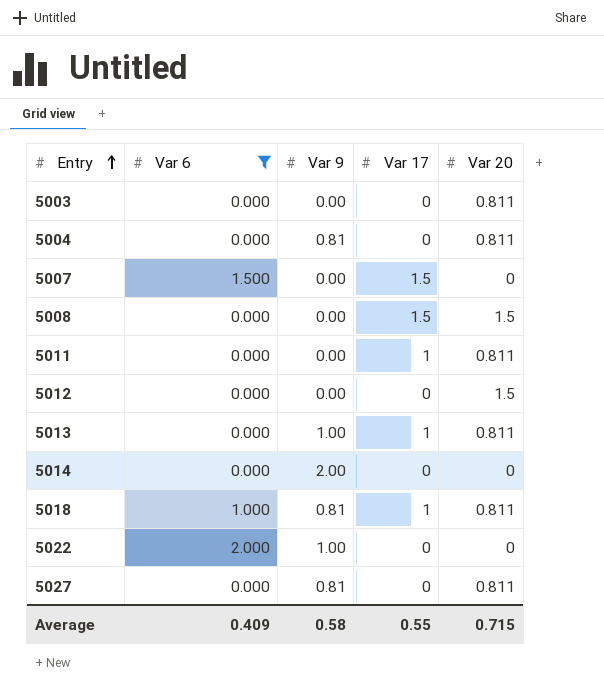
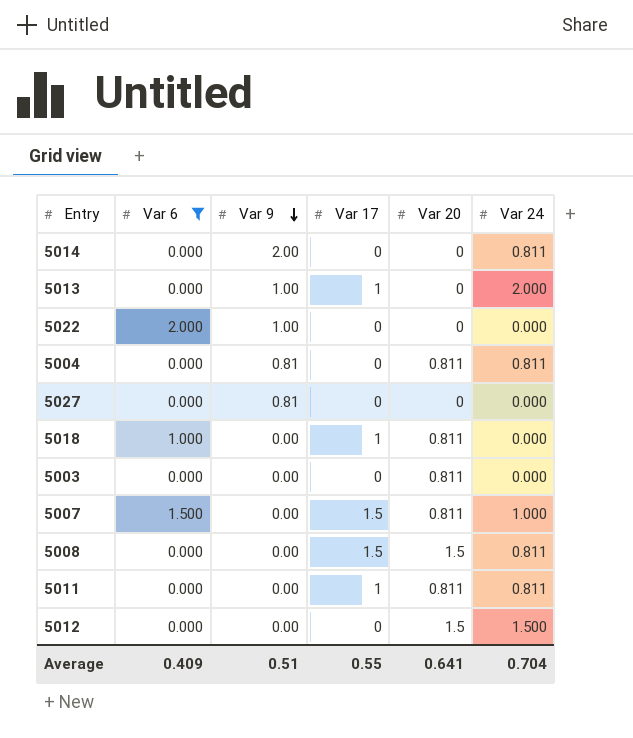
row order: Entry ascending -> Var 9 descending
column Var 24 | position: none -> 6
5013 | Var 20: 0.811 -> 0
5027 | Var 20: 0.811 -> 0
5018 | Var 9: 0.81 -> 0.00
5007 | Var 20: 0 -> 0.811
Average | Var 9: 0.58 -> 0.51
Average | Var 20: 0.715 -> 0.641

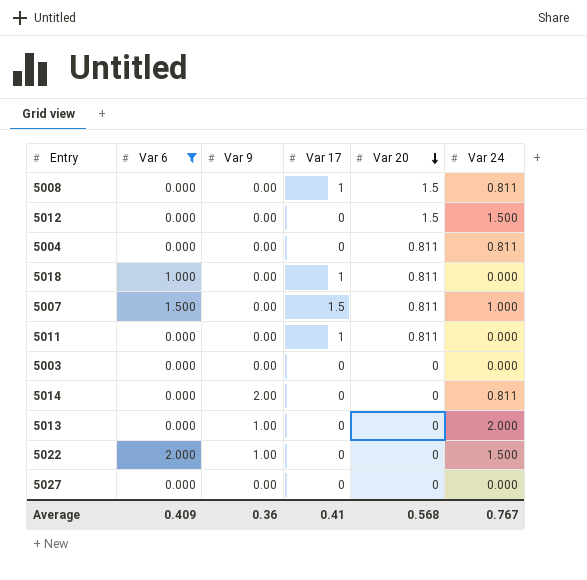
row order: Var 9 descending -> Var 20 descending
5008 | Var 17: 1.5 -> 1
5004 | Var 9: 0.81 -> 0.00
5011 | Var 24: 0.811 -> 0.000
5003 | Var 20: 0.811 -> 0
5013 | Var 17: 1 -> 0
5022 | Var 24: 0.000 -> 1.500
5027 | Var 9: 0.81 -> 0.00
Average | Var 9: 0.51 -> 0.36
Average | Var 17: 0.55 -> 0.41
Average | Var 20: 0.641 -> 0.568
Average | Var 24: 0.704 -> 0.767

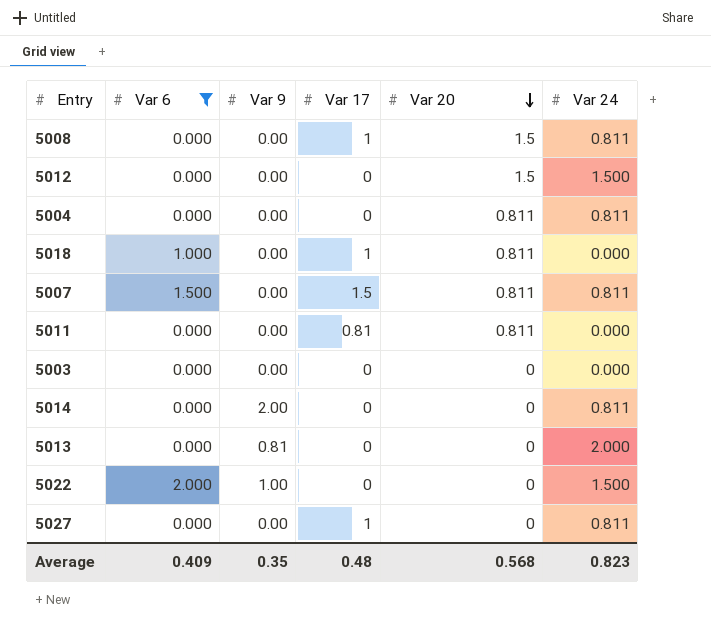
5007 | Var 24: 1.000 -> 0.811
5011 | Var 17: 1 -> 0.81
5013 | Var 9: 1.00 -> 0.81
5027 | Var 17: 0 -> 1
5027 | Var 24: 0.000 -> 0.811
Average | Var 9: 0.36 -> 0.35
Average | Var 17: 0.41 -> 0.48
Average | Var 24: 0.767 -> 0.823

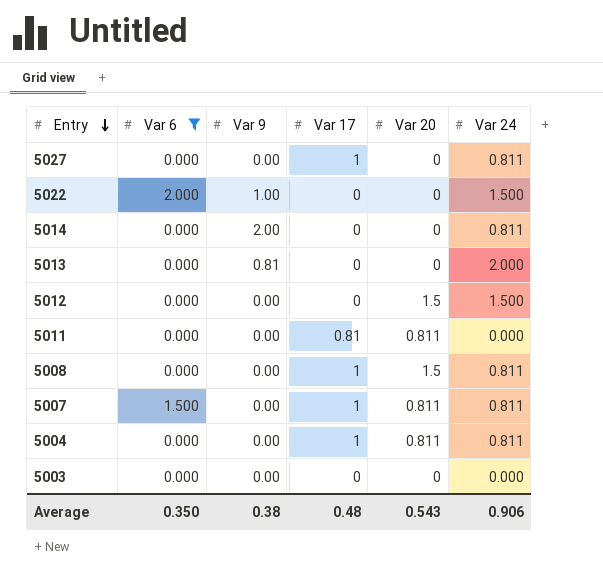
row order: Var 20 descending -> Entry descending
row 5018: 1.000 | 0.00 | 1 | 0.811 | 0.000 -> none
5007 | Var 17: 1.5 -> 1
5004 | Var 17: 0 -> 1
Average | Var 6: 0.409 -> 0.350
Average | Var 9: 0.35 -> 0.38
Average | Var 20: 0.568 -> 0.543
Average | Var 24: 0.823 -> 0.906

